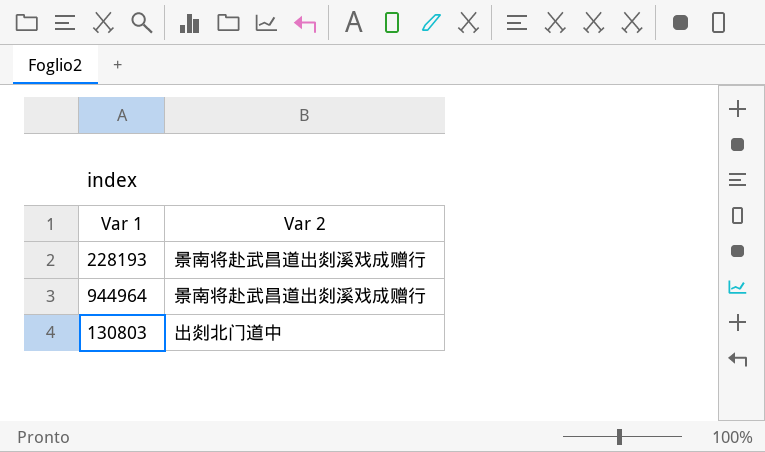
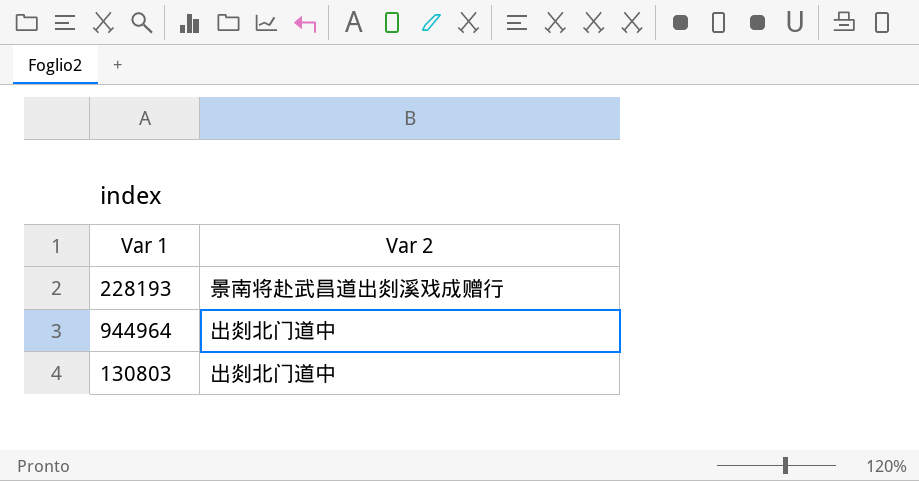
944964 | Var 2: 景南将赴武昌道出剡溪戏成赠行 -> 出剡北门道中

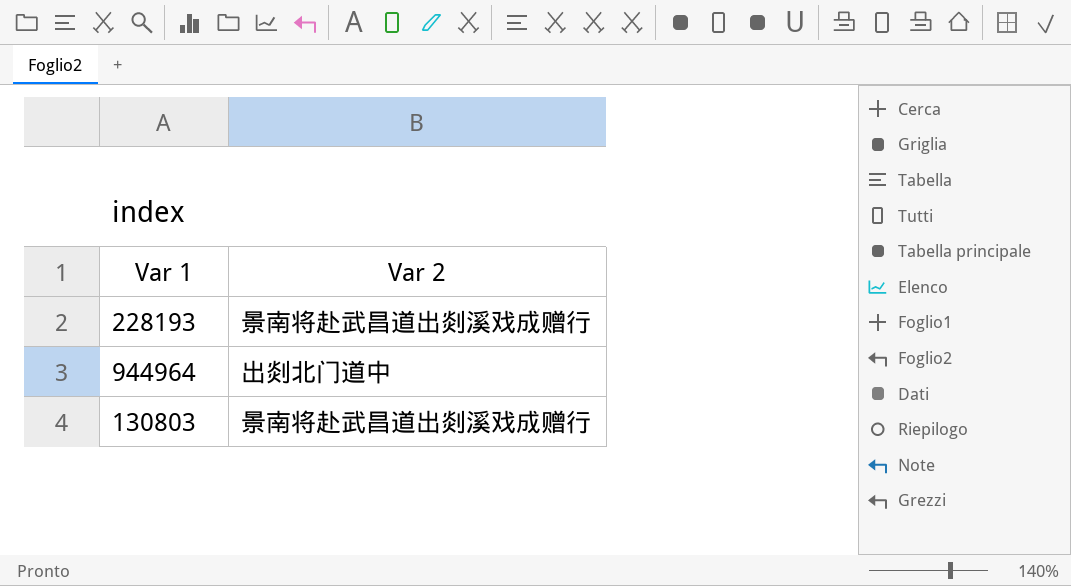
130803 | Var 2: 出剡北门道中 -> 景南将赴武昌道出剡溪戏成赠行

